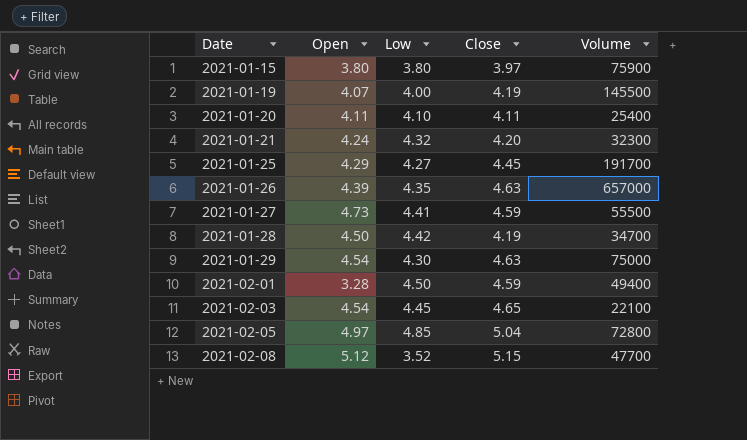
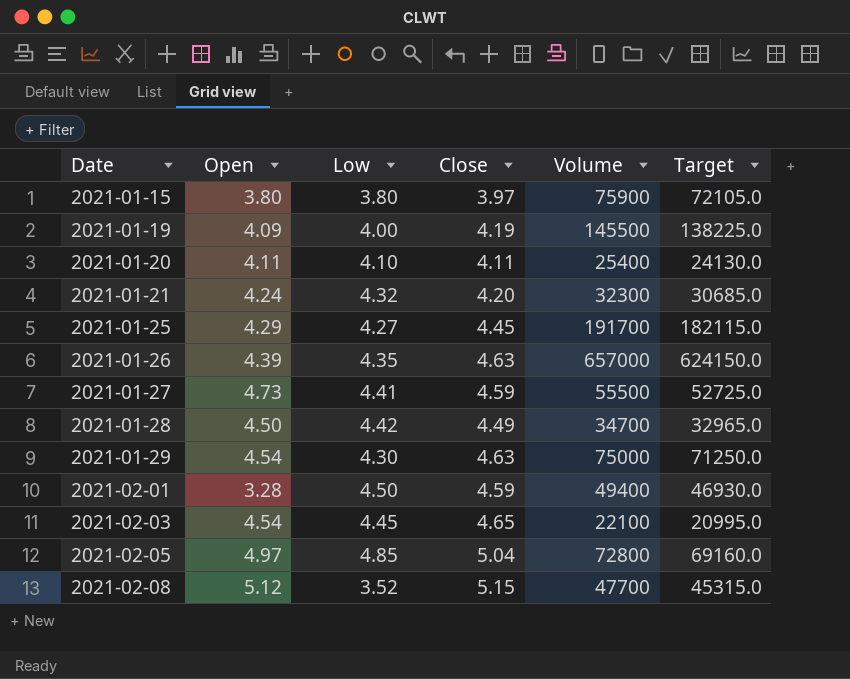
column Target | formula: none -> [Volume] * 0.95
2021-01-19 | Open: 4.07 -> 4.09
2021-01-28 | Close: 4.19 -> 4.49

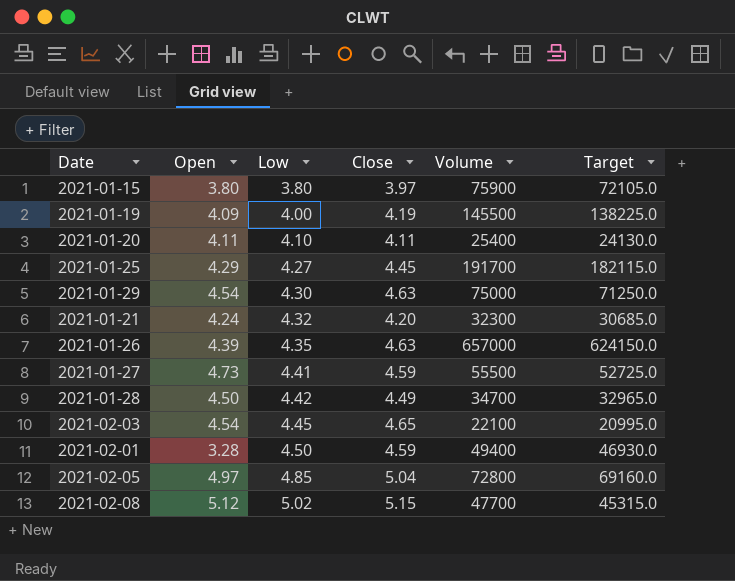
row order: Date ascending -> Low ascending
2021-02-08 | Low: 3.52 -> 5.02

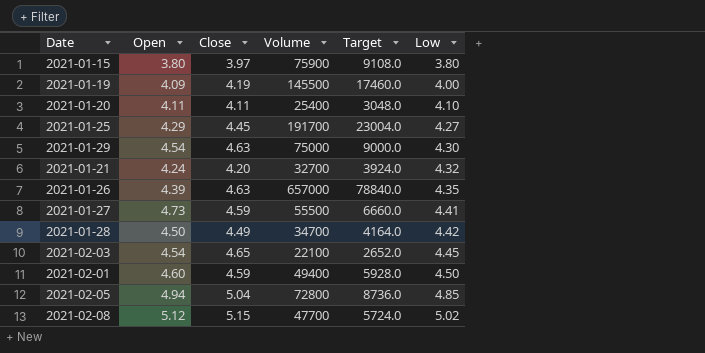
column Target | formula: [Volume] * 0.95 -> [Volume] * 0.12
column Low | position: 3 -> 6
2021-01-21 | Volume: 32300 -> 32700
2021-02-01 | Open: 3.28 -> 4.60
2021-02-05 | Open: 4.97 -> 4.94

